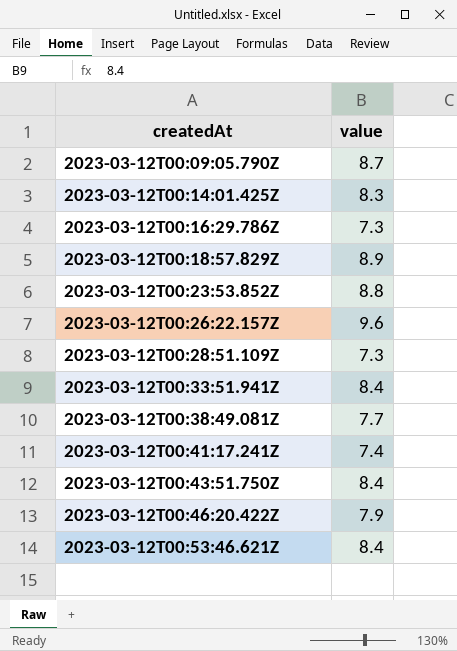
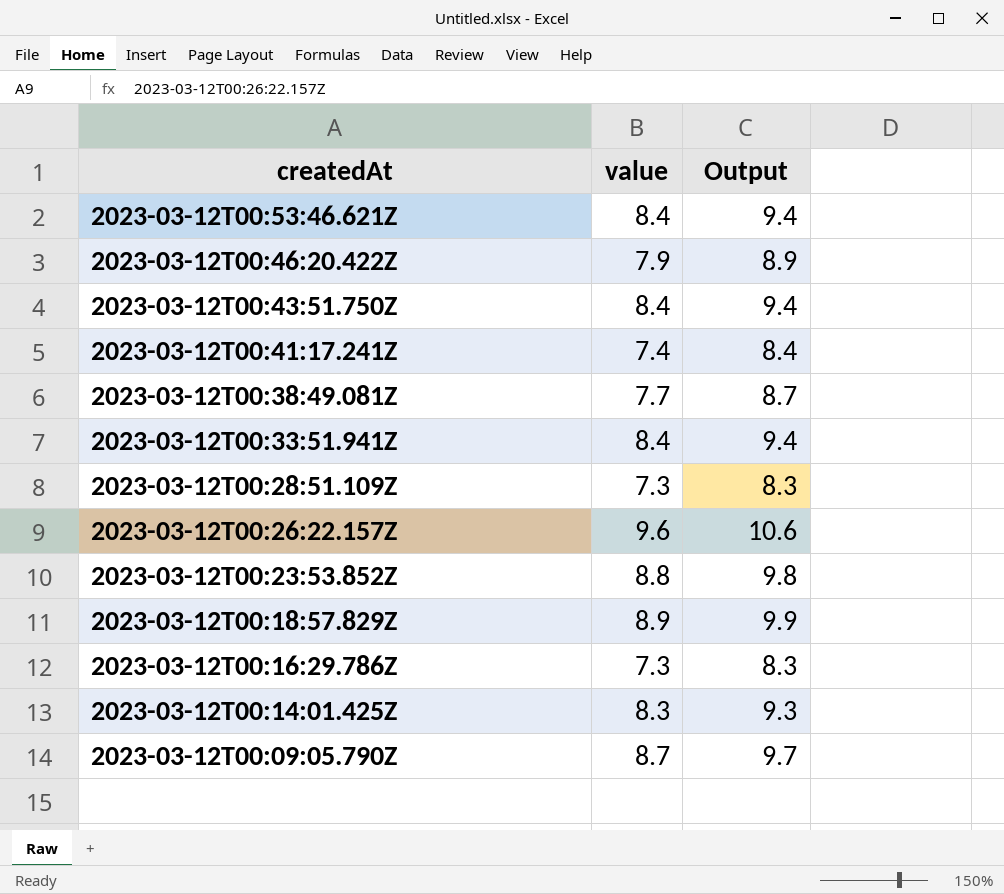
row order: createdAt ascending -> createdAt descending
column Output | formula: none -> [value] + 1

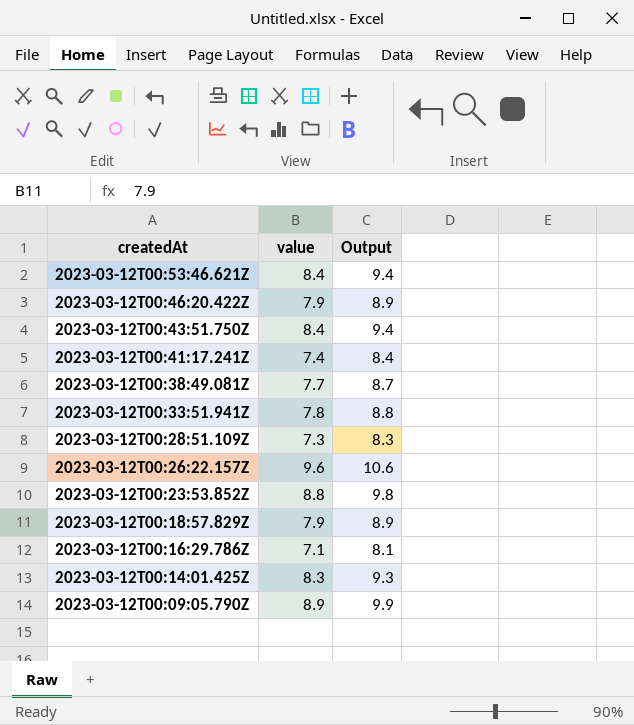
2023-03-12T00:33:51.941Z | value: 8.4 -> 7.8
2023-03-12T00:33:51.941Z | Output: 9.4 -> 8.8
2023-03-12T00:18:57.829Z | value: 8.9 -> 7.9
2023-03-12T00:18:57.829Z | Output: 9.9 -> 8.9
2023-03-12T00:16:29.786Z | value: 7.3 -> 7.1
2023-03-12T00:16:29.786Z | Output: 8.3 -> 8.1
2023-03-12T00:09:05.790Z | value: 8.7 -> 8.9
2023-03-12T00:09:05.790Z | Output: 9.7 -> 9.9

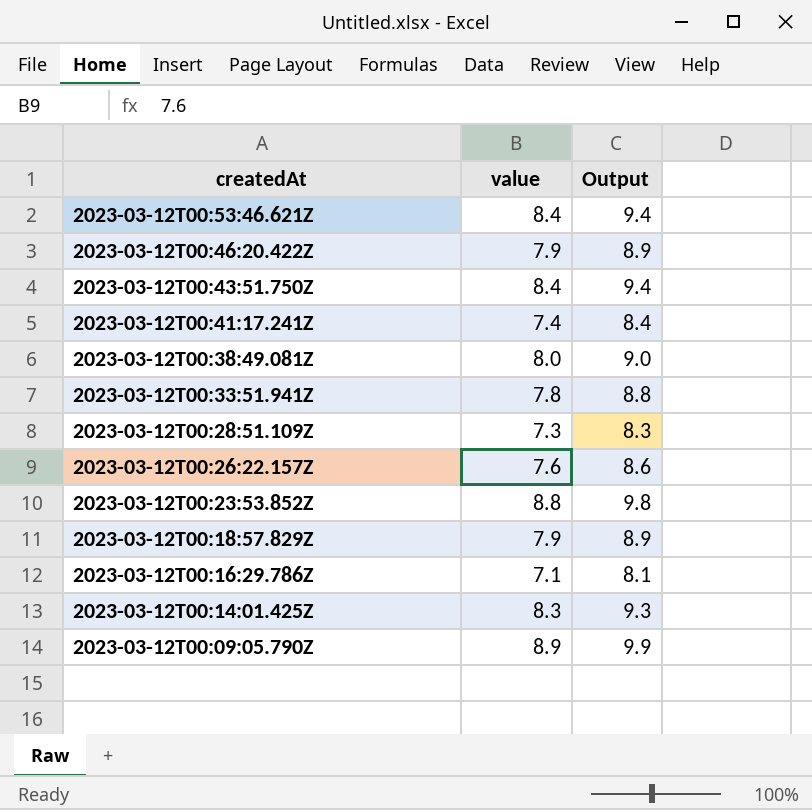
2023-03-12T00:38:49.081Z | value: 7.7 -> 8.0
2023-03-12T00:38:49.081Z | Output: 8.7 -> 9.0
2023-03-12T00:26:22.157Z | value: 9.6 -> 7.6
2023-03-12T00:26:22.157Z | Output: 10.6 -> 8.6

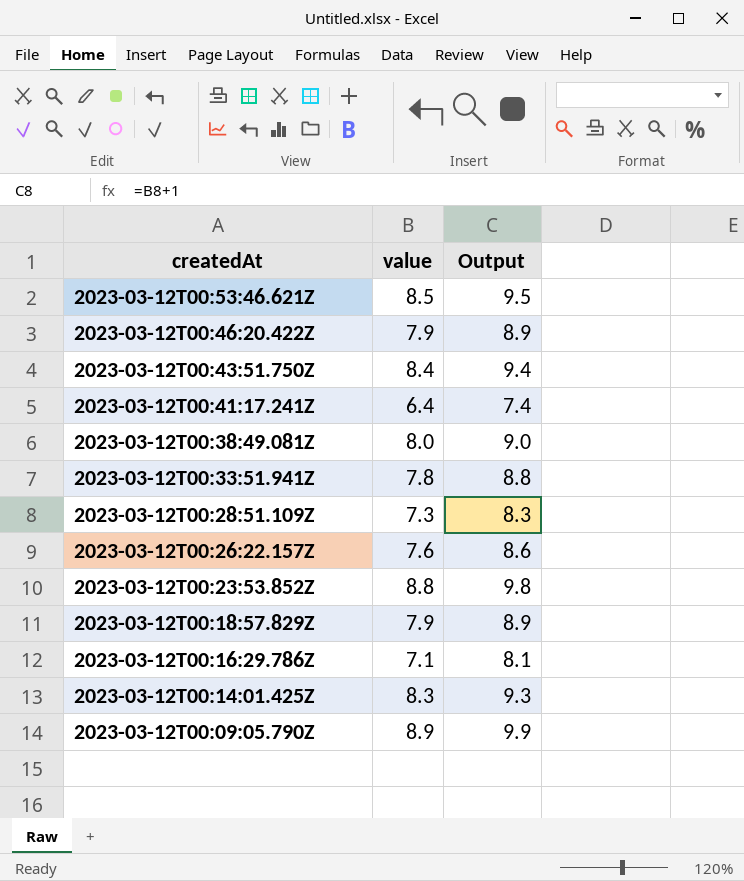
2023-03-12T00:53:46.621Z | value: 8.4 -> 8.5
2023-03-12T00:53:46.621Z | Output: 9.4 -> 9.5
2023-03-12T00:41:17.241Z | value: 7.4 -> 6.4
2023-03-12T00:41:17.241Z | Output: 8.4 -> 7.4

